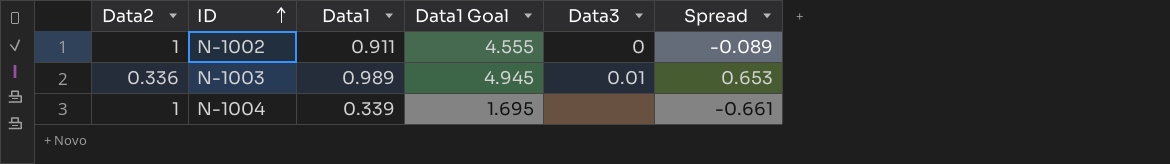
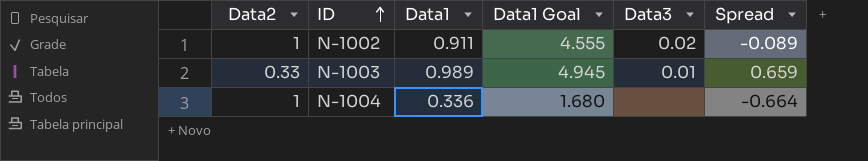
N-1002 | Data3: 0 -> 0.02
N-1003 | Data2: 0.336 -> 0.33
N-1003 | Spread: 0.653 -> 0.659
N-1004 | Data1: 0.339 -> 0.336
N-1004 | Data1 Goal: 1.695 -> 1.680
N-1004 | Spread: -0.661 -> -0.664

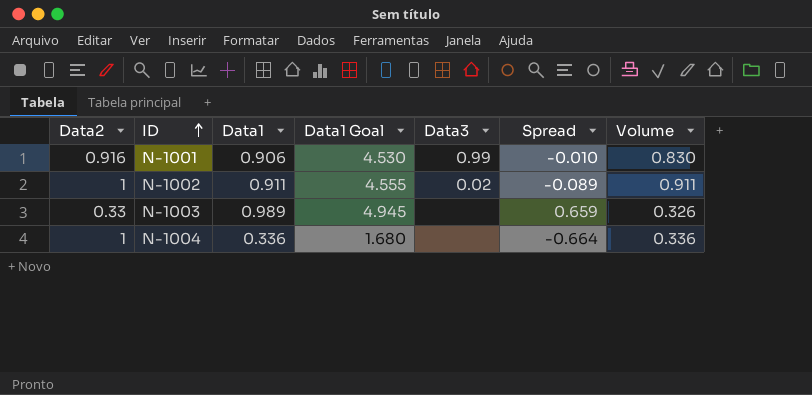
column Volume | formula: none -> [Data2] * [Data1]
row N-1001: none -> 0.916 | 0.906 | 4.530 | 0.99 | -0.010 | 0.830
N-1003 | Data3: 0.01 -> none

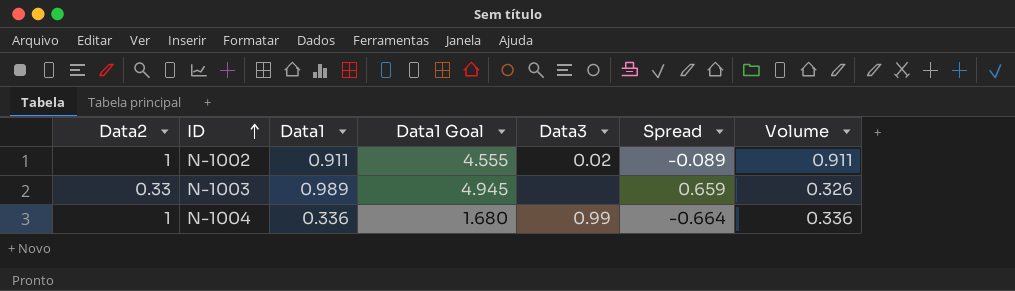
row N-1001: 0.916 | 0.906 | 4.530 | 0.99 | -0.010 | 0.830 -> none
N-1004 | Data3: none -> 0.99

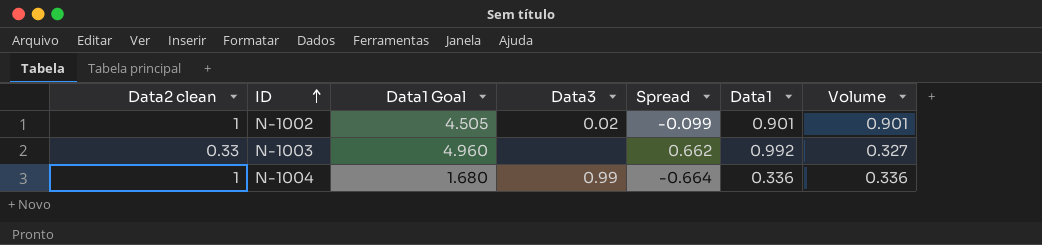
column name: Data2 -> Data2 clean
column Data1 | position: 3 -> 6
N-1002 | Data1 Goal: 4.555 -> 4.505
N-1002 | Spread: -0.089 -> -0.099
N-1002 | Data1: 0.911 -> 0.901
N-1002 | Volume: 0.911 -> 0.901
N-1003 | Data1 Goal: 4.945 -> 4.960
N-1003 | Spread: 0.659 -> 0.662
N-1003 | Data1: 0.989 -> 0.992
N-1003 | Volume: 0.326 -> 0.327

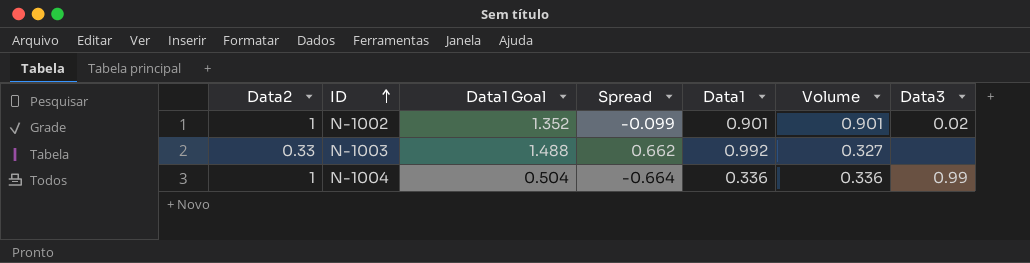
column name: Data2 clean -> Data2
column Data1 Goal | formula: [Data1] * 5 -> [Data1] * 1.5
column Data3 | position: 4 -> 7

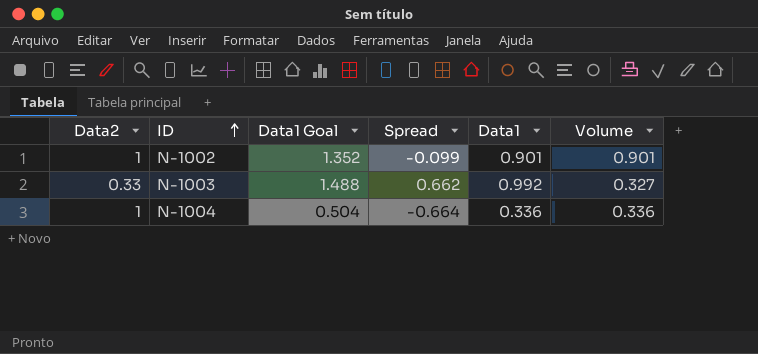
column Data3 | position: 7 -> none

